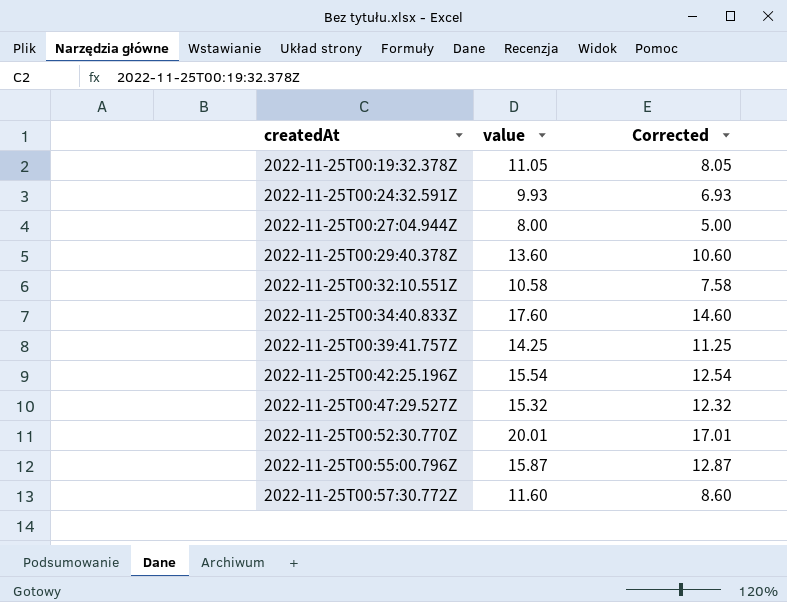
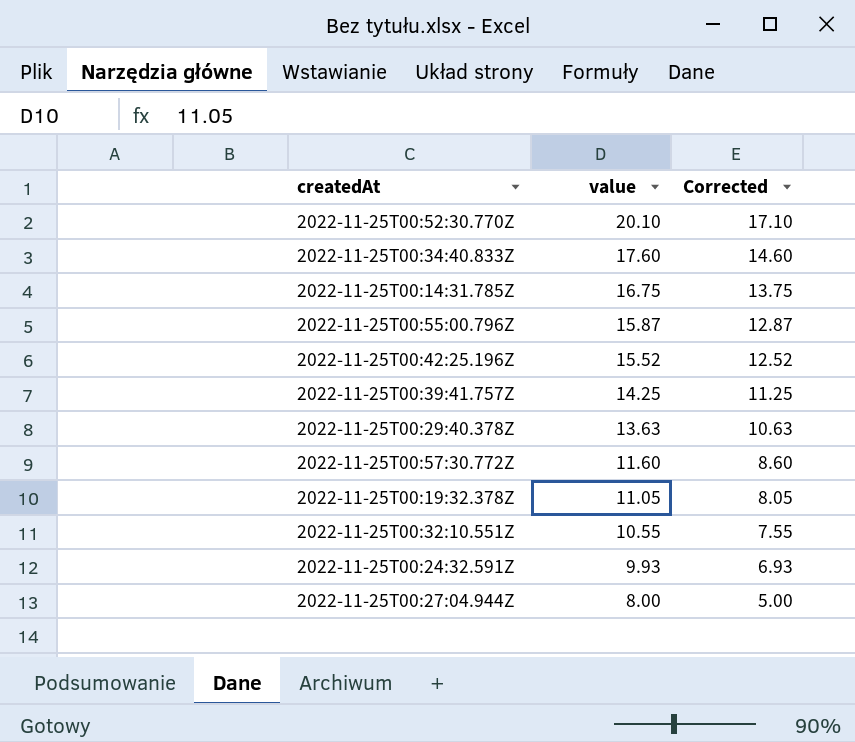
row order: createdAt ascending -> value descending
row 2022-11-25T00:47:29.527Z: 15.32 | 12.32 -> none
2022-11-25T00:52:30.770Z | value: 20.01 -> 20.10
2022-11-25T00:52:30.770Z | Corrected: 17.01 -> 17.10
row 2022-11-25T00:14:31.785Z: none -> 16.75 | 13.75
2022-11-25T00:42:25.196Z | value: 15.54 -> 15.52
2022-11-25T00:42:25.196Z | Corrected: 12.54 -> 12.52
2022-11-25T00:29:40.378Z | value: 13.60 -> 13.63
2022-11-25T00:29:40.378Z | Corrected: 10.60 -> 10.63
2022-11-25T00:32:10.551Z | value: 10.58 -> 10.55
2022-11-25T00:32:10.551Z | Corrected: 7.58 -> 7.55

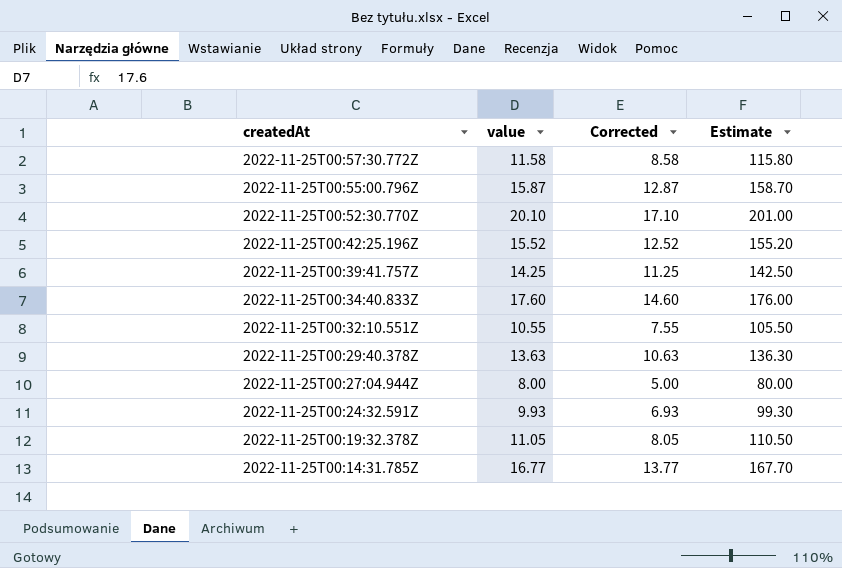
row order: value descending -> createdAt descending
column Estimate | formula: none -> [value] * 10
2022-11-25T00:57:30.772Z | value: 11.60 -> 11.58
2022-11-25T00:57:30.772Z | Corrected: 8.60 -> 8.58
2022-11-25T00:14:31.785Z | value: 16.75 -> 16.77
2022-11-25T00:14:31.785Z | Corrected: 13.75 -> 13.77

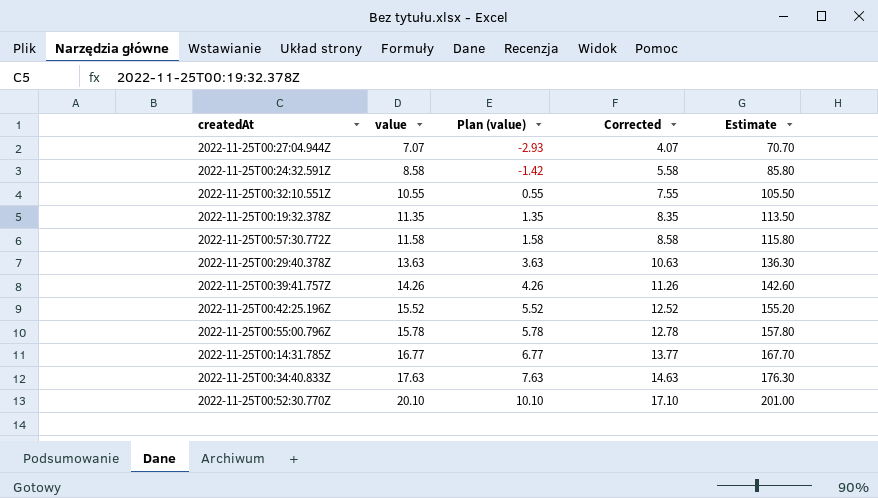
row order: createdAt descending -> value ascending
column Plan (value) | formula: none -> [value] - 10
2022-11-25T00:27:04.944Z | value: 8.00 -> 7.07
2022-11-25T00:27:04.944Z | Corrected: 5.00 -> 4.07
2022-11-25T00:27:04.944Z | Estimate: 80.00 -> 70.70
2022-11-25T00:24:32.591Z | value: 9.93 -> 8.58
2022-11-25T00:24:32.591Z | Corrected: 6.93 -> 5.58
2022-11-25T00:24:32.591Z | Estimate: 99.30 -> 85.80
2022-11-25T00:19:32.378Z | value: 11.05 -> 11.35
2022-11-25T00:19:32.378Z | Corrected: 8.05 -> 8.35
2022-11-25T00:19:32.378Z | Estimate: 110.50 -> 113.50
2022-11-25T00:39:41.757Z | value: 14.25 -> 14.26
2022-11-25T00:39:41.757Z | Corrected: 11.25 -> 11.26
2022-11-25T00:39:41.757Z | Estimate: 142.50 -> 142.60
2022-11-25T00:55:00.796Z | value: 15.87 -> 15.78
2022-11-25T00:55:00.796Z | Corrected: 12.87 -> 12.78
2022-11-25T00:55:00.796Z | Estimate: 158.70 -> 157.80
2022-11-25T00:34:40.833Z | value: 17.60 -> 17.63
2022-11-25T00:34:40.833Z | Corrected: 14.60 -> 14.63
2022-11-25T00:34:40.833Z | Estimate: 176.00 -> 176.30

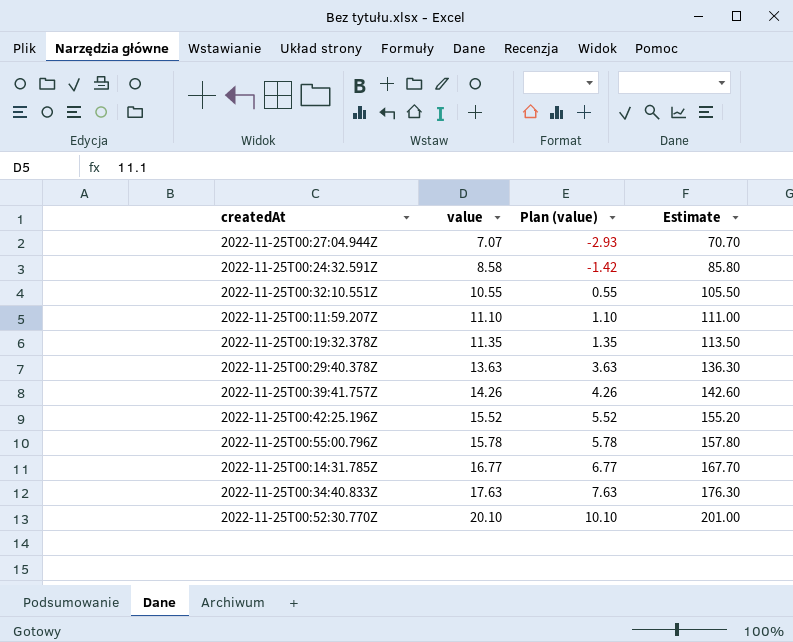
column Corrected | formula: [value] - 3 -> none
row 2022-11-25T00:57:30.772Z: 11.58 | 1.58 | 8.58 | 115.80 -> none
row 2022-11-25T00:11:59.207Z: none -> 11.10 | 1.10 | 111.00

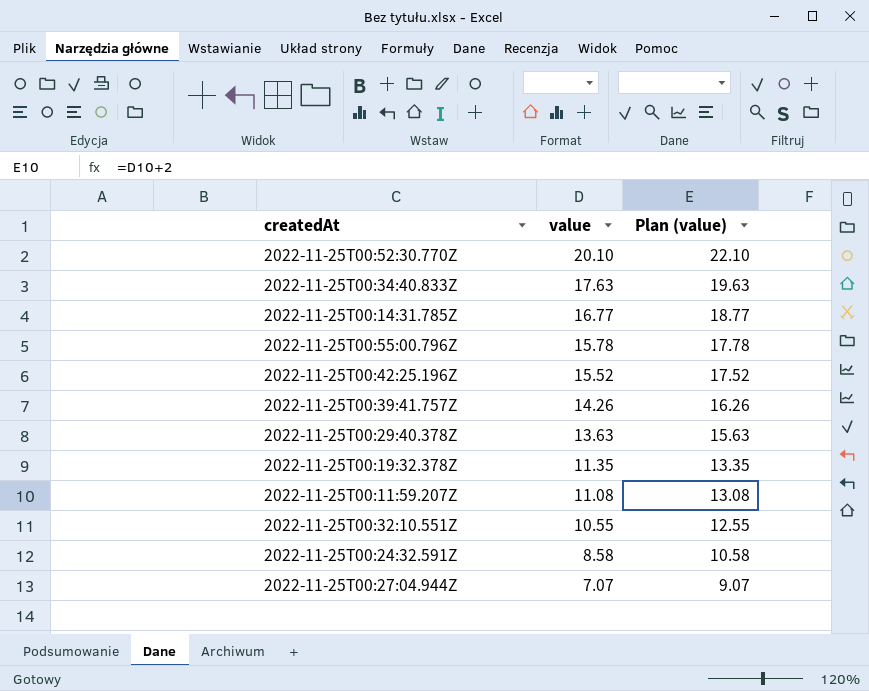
row order: value ascending -> value descending
column Estimate | formula: [value] * 10 -> none
column Plan (value) | formula: [value] - 10 -> [value] + 2
2022-11-25T00:11:59.207Z | value: 11.10 -> 11.08

